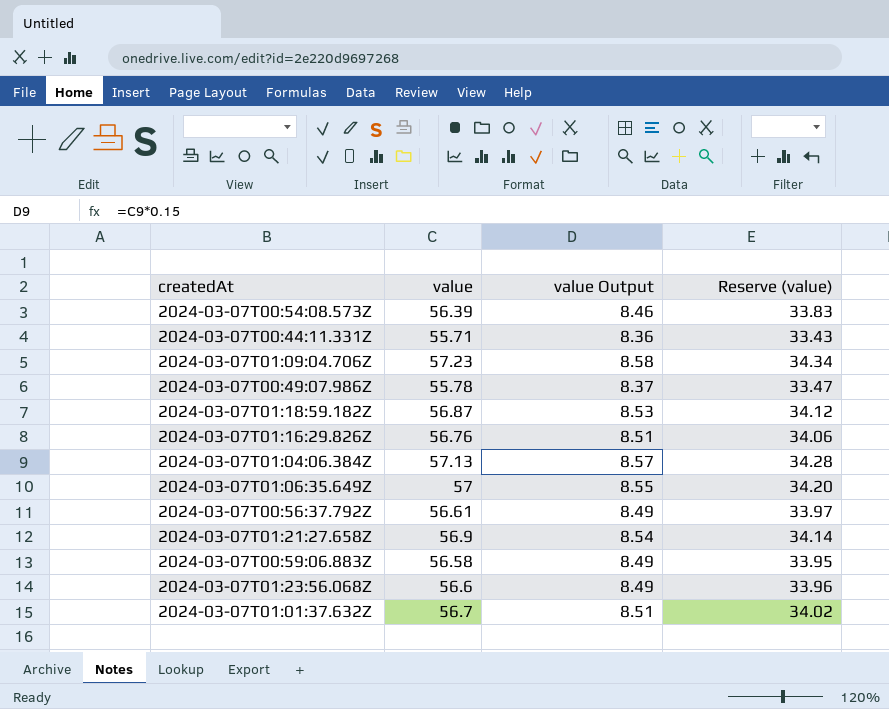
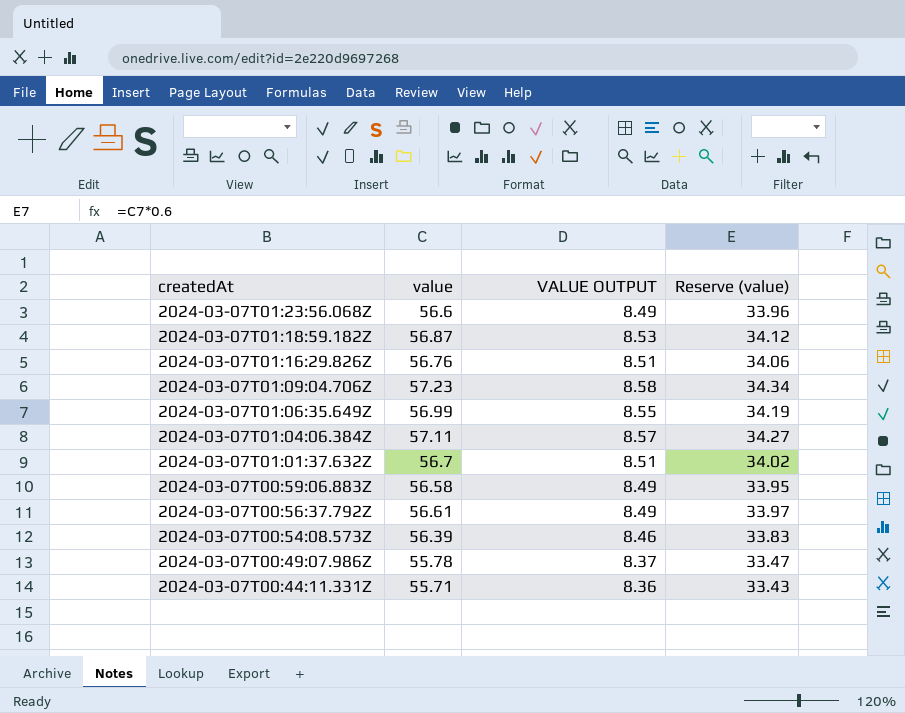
row order: none -> createdAt descending
column name: value Output -> VALUE OUTPUT
row 2024-03-07T01:21:27.658Z: 56.9 | 8.54 | 34.14 -> none
2024-03-07T01:06:35.649Z | value: 57 -> 56.99
2024-03-07T01:06:35.649Z | Reserve (value): 34.20 -> 34.19
2024-03-07T01:04:06.384Z | value: 57.13 -> 57.11
2024-03-07T01:04:06.384Z | Reserve (value): 34.28 -> 34.27

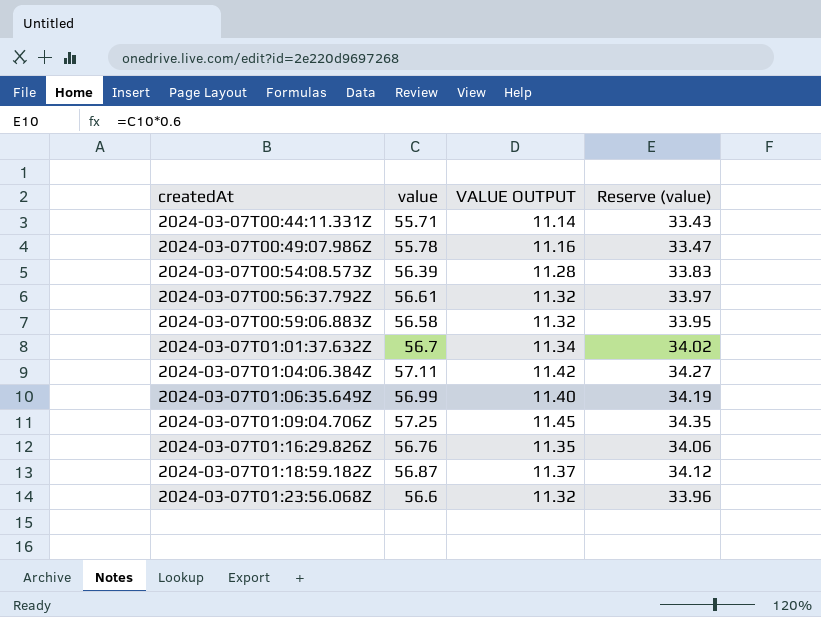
row order: createdAt descending -> createdAt ascending
column VALUE OUTPUT | formula: [value] * 0.15 -> [value] * 0.2
2024-03-07T01:09:04.706Z | value: 57.23 -> 57.25
2024-03-07T01:09:04.706Z | Reserve (value): 34.34 -> 34.35

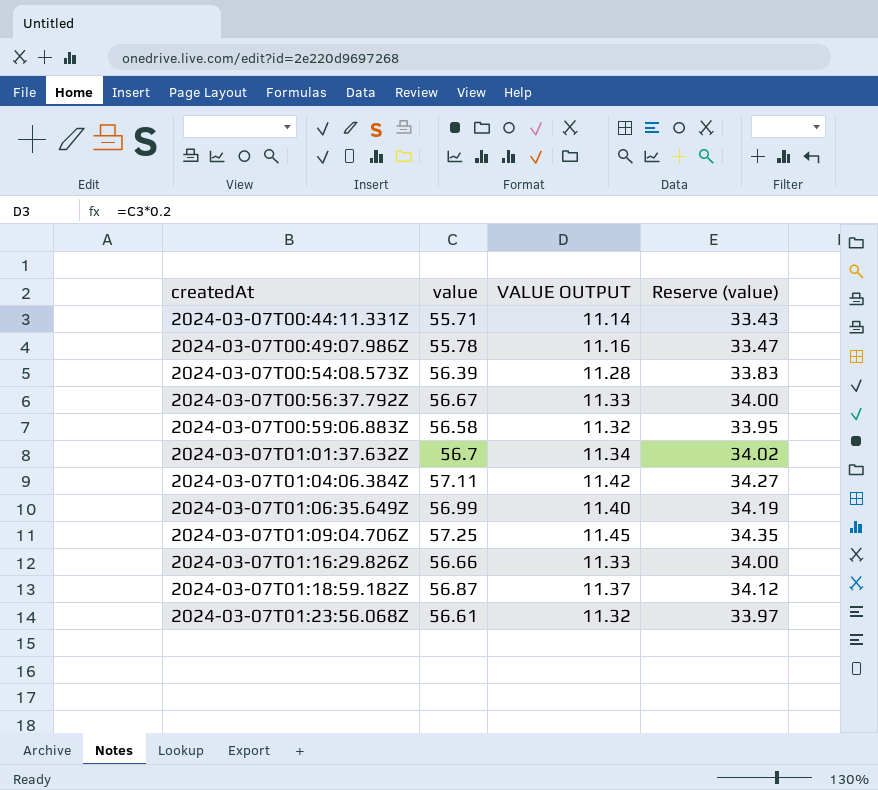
2024-03-07T00:56:37.792Z | value: 56.61 -> 56.67
2024-03-07T00:56:37.792Z | VALUE OUTPUT: 11.32 -> 11.33
2024-03-07T00:56:37.792Z | Reserve (value): 33.97 -> 34.00
2024-03-07T01:16:29.826Z | value: 56.76 -> 56.66
2024-03-07T01:16:29.826Z | VALUE OUTPUT: 11.35 -> 11.33
2024-03-07T01:16:29.826Z | Reserve (value): 34.06 -> 34.00
2024-03-07T01:23:56.068Z | value: 56.6 -> 56.61
2024-03-07T01:23:56.068Z | Reserve (value): 33.96 -> 33.97

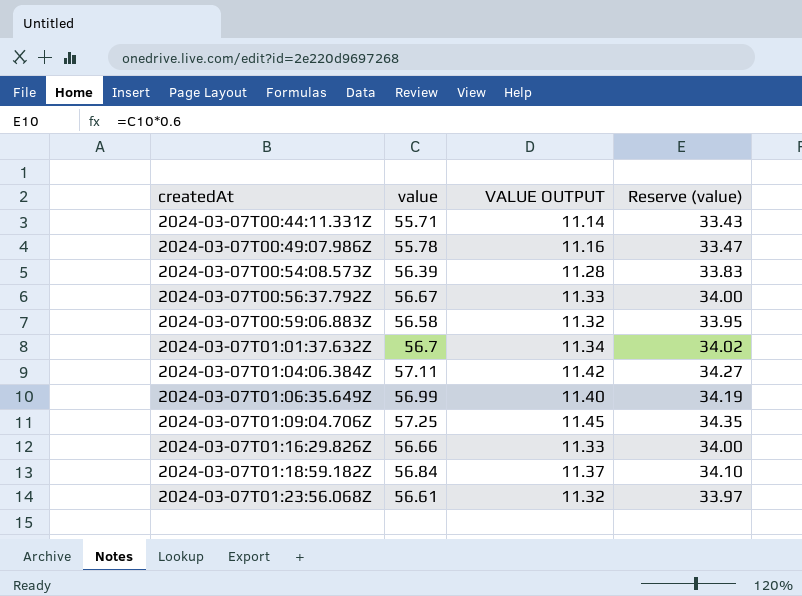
2024-03-07T01:18:59.182Z | value: 56.87 -> 56.84
2024-03-07T01:18:59.182Z | Reserve (value): 34.12 -> 34.10

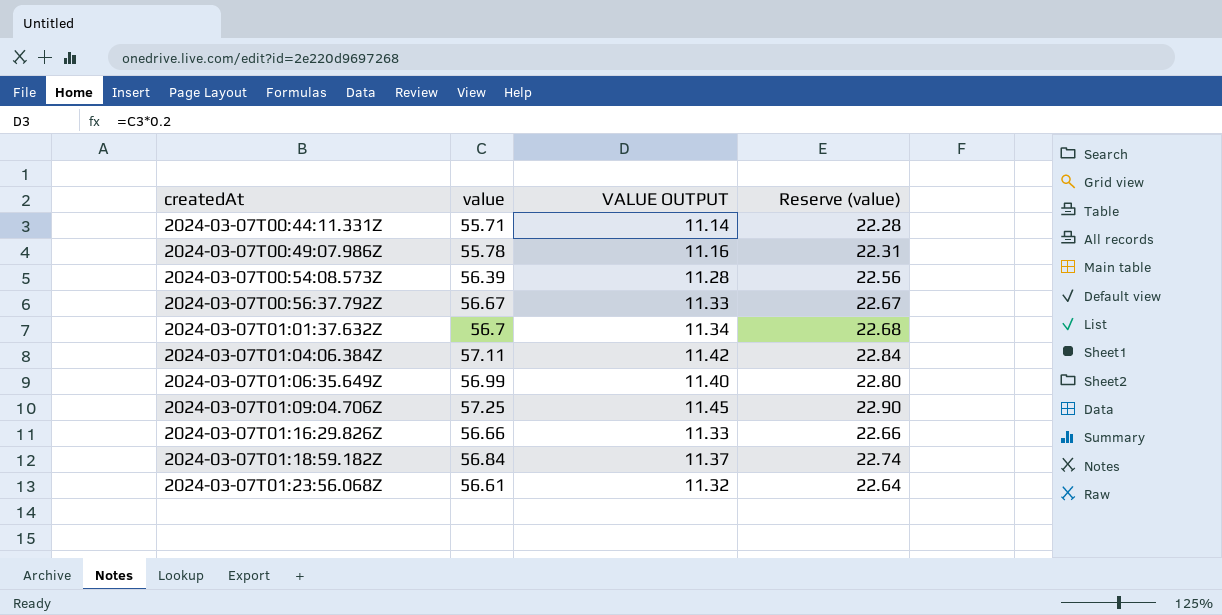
column Reserve (value) | formula: [value] * 0.6 -> [value] * 0.4
row 2024-03-07T00:59:06.883Z: 56.58 | 11.32 | 33.95 -> none

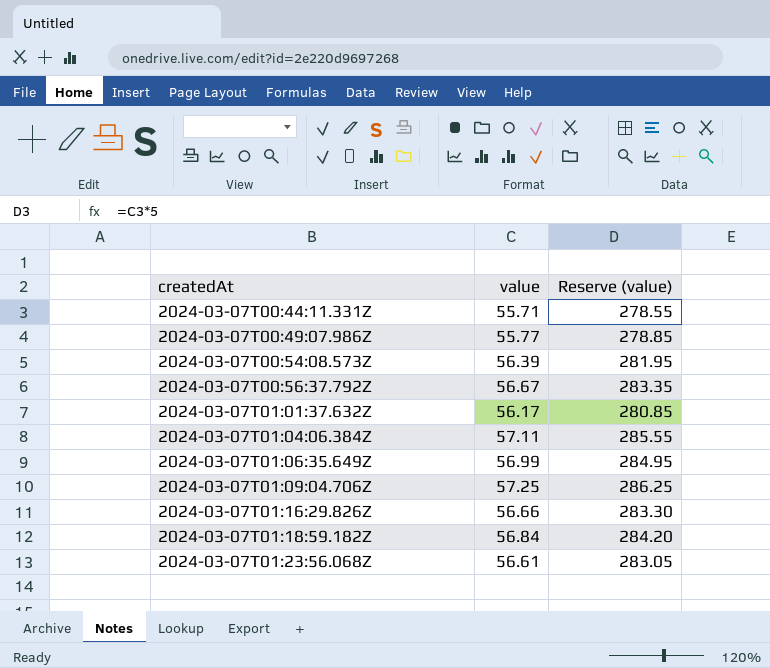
column VALUE OUTPUT | formula: [value] * 0.2 -> none
column Reserve (value) | formula: [value] * 0.4 -> [value] * 5
2024-03-07T00:49:07.986Z | value: 55.78 -> 55.77
2024-03-07T01:01:37.632Z | value: 56.7 -> 56.17

